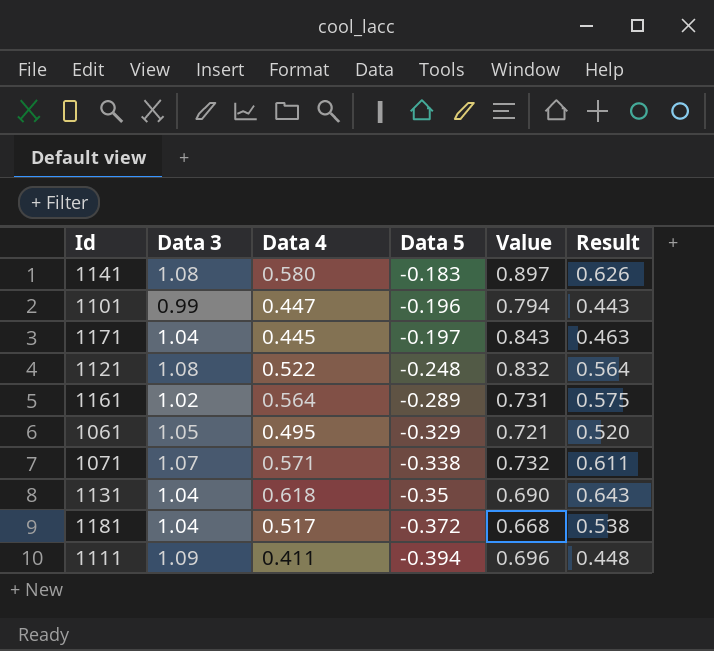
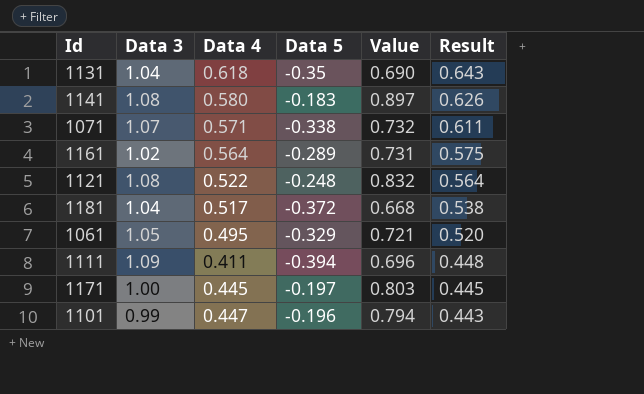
row order: Data 5 descending -> Result descending
1171 | Data 3: 1.04 -> 1.00
1171 | Value: 0.843 -> 0.803
1171 | Result: 0.463 -> 0.445

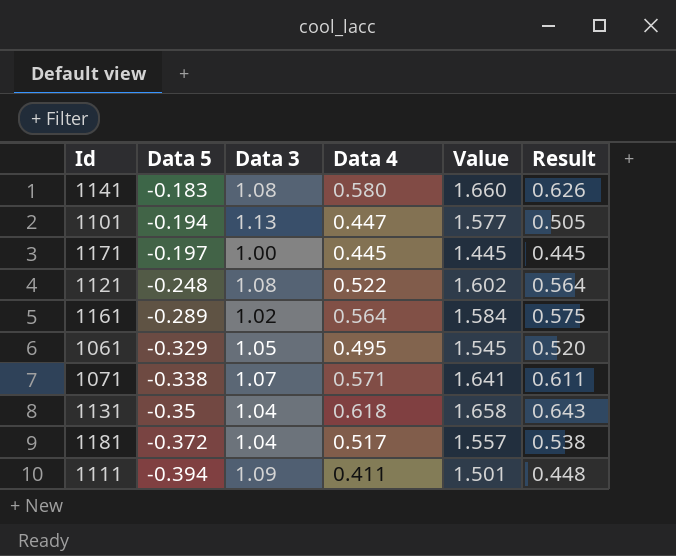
row order: Result descending -> Data 5 descending
column Data 5 | position: 4 -> 2
column Value | formula: [Data 3] + [Data 5] -> [Data 3] + [Data 4]
1101 | Data 5: -0.196 -> -0.194
1101 | Data 3: 0.99 -> 1.13
1101 | Result: 0.443 -> 0.505

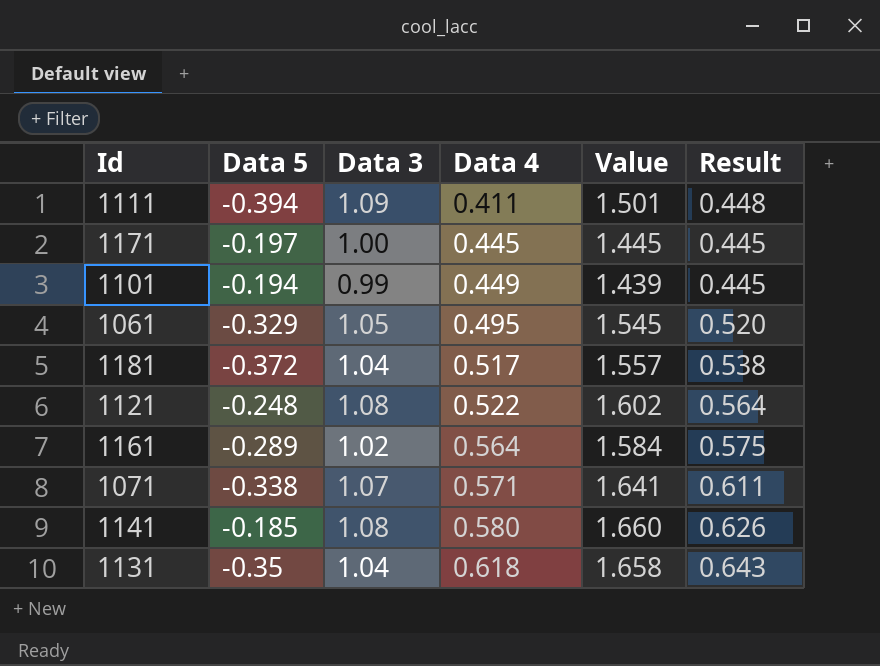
row order: Data 5 descending -> Data 4 ascending
1101 | Data 3: 1.13 -> 0.99
1101 | Data 4: 0.447 -> 0.449
1101 | Value: 1.577 -> 1.439
1101 | Result: 0.505 -> 0.445
1141 | Data 5: -0.183 -> -0.185

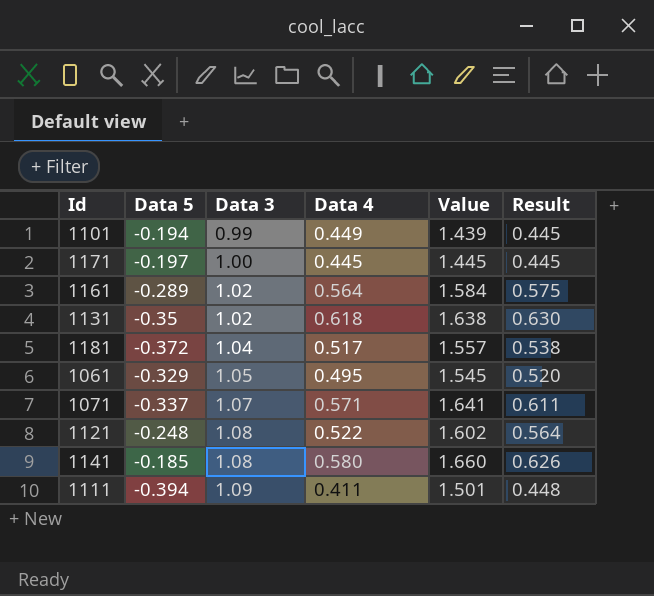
row order: Data 4 ascending -> Data 3 ascending
1131 | Data 3: 1.04 -> 1.02
1131 | Value: 1.658 -> 1.638
1131 | Result: 0.643 -> 0.630
1071 | Data 5: -0.338 -> -0.337

